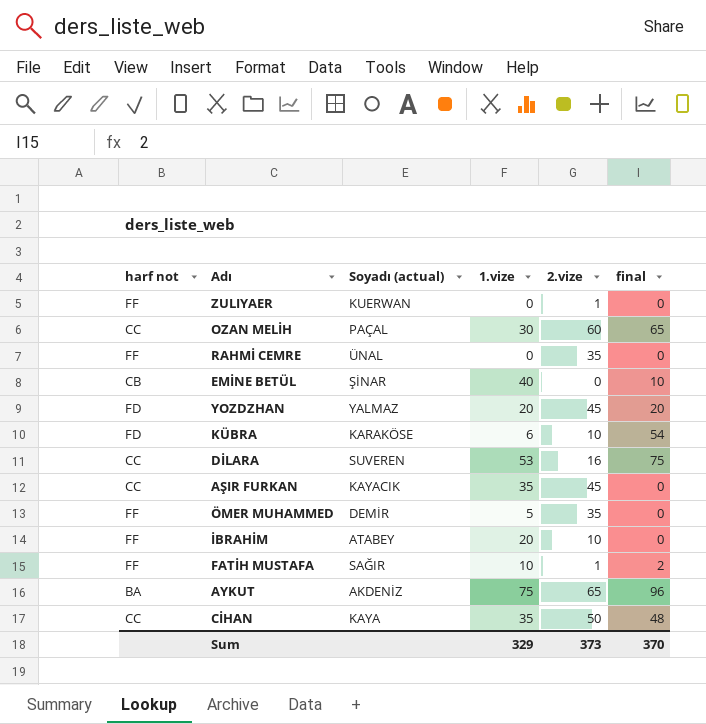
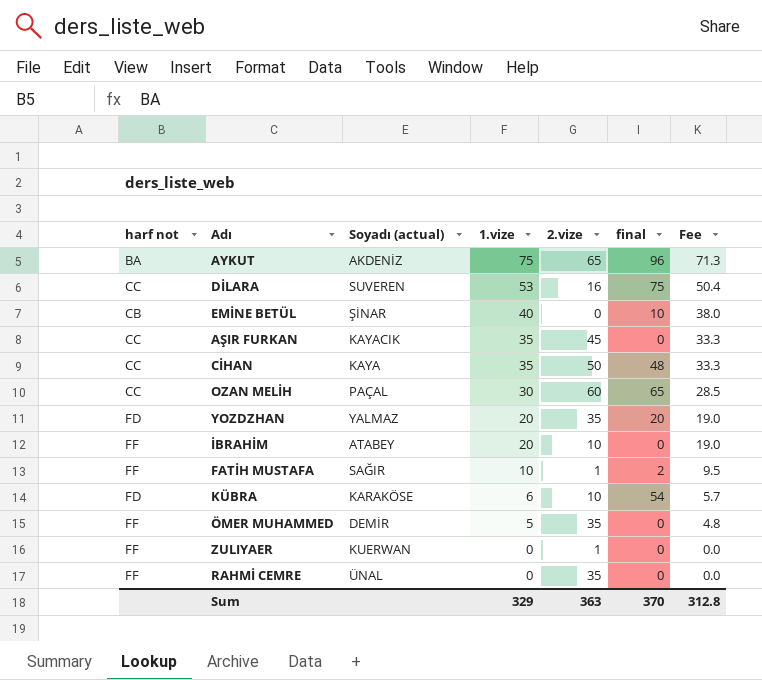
row order: none -> 1.vize descending
column Fee | formula: none -> [1.vize] * 0.95
YOZDZHAN | 2.vize: 45 -> 35
Sum | 2.vize: 373 -> 363

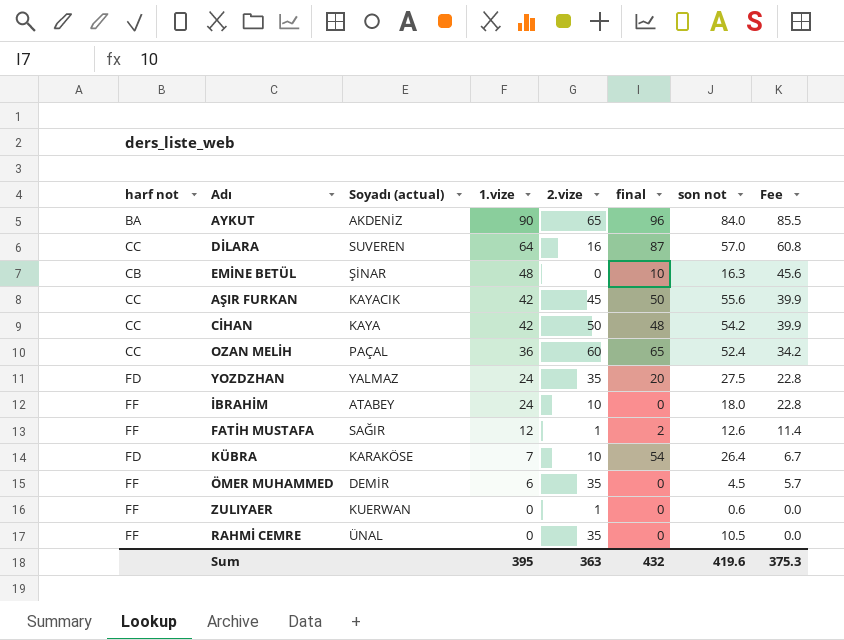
column son not | position: none -> 7
AYKUT | 1.vize: 75 -> 90
AYKUT | Fee: 71.3 -> 85.5
DİLARA | 1.vize: 53 -> 64
DİLARA | final: 75 -> 87
DİLARA | Fee: 50.4 -> 60.8
EMİNE BETÜL | 1.vize: 40 -> 48
EMİNE BETÜL | Fee: 38.0 -> 45.6
AŞIR FURKAN | 1.vize: 35 -> 42
AŞIR FURKAN | final: 0 -> 50
AŞIR FURKAN | Fee: 33.3 -> 39.9
CİHAN | 1.vize: 35 -> 42
CİHAN | Fee: 33.3 -> 39.9
OZAN MELİH | 1.vize: 30 -> 36
OZAN MELİH | Fee: 28.5 -> 34.2
YOZDZHAN | 1.vize: 20 -> 24
YOZDZHAN | Fee: 19.0 -> 22.8
İBRAHİM | 1.vize: 20 -> 24
İBRAHİM | Fee: 19.0 -> 22.8
FATİH MUSTAFA | 1.vize: 10 -> 12
FATİH MUSTAFA | Fee: 9.5 -> 11.4
KÜBRA | 1.vize: 6 -> 7
KÜBRA | Fee: 5.7 -> 6.7
ÖMER MUHAMMED | 1.vize: 5 -> 6
ÖMER MUHAMMED | Fee: 4.8 -> 5.7
Sum | 1.vize: 329 -> 395
Sum | final: 370 -> 432
Sum | Fee: 312.8 -> 375.3

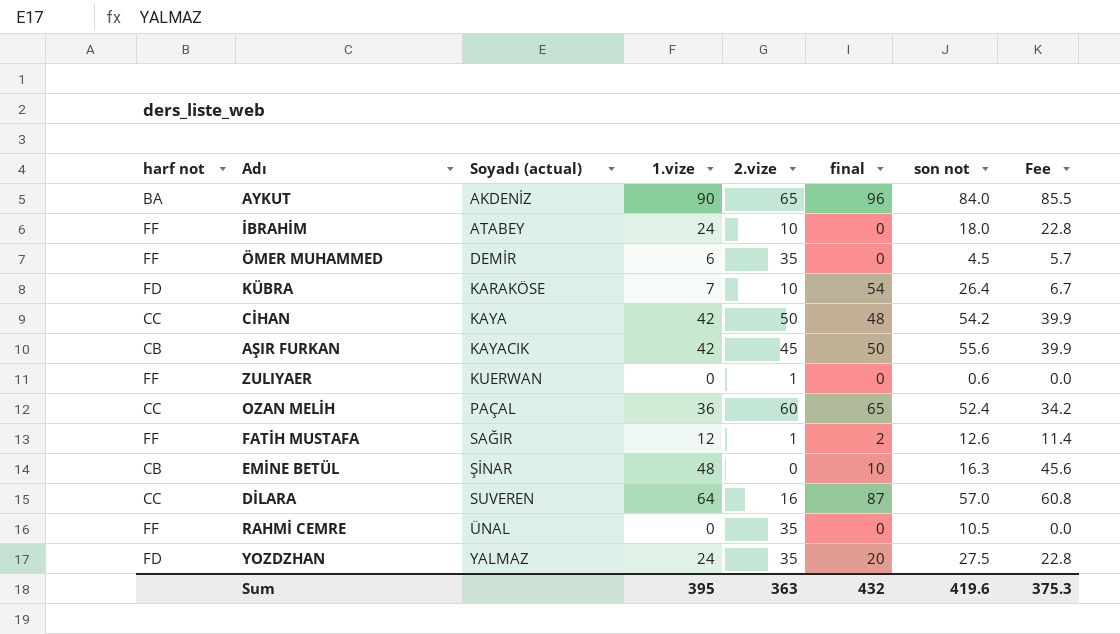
row order: 1.vize descending -> Soyadı (actual) ascending
AŞIR FURKAN | harf not: CC -> CB

